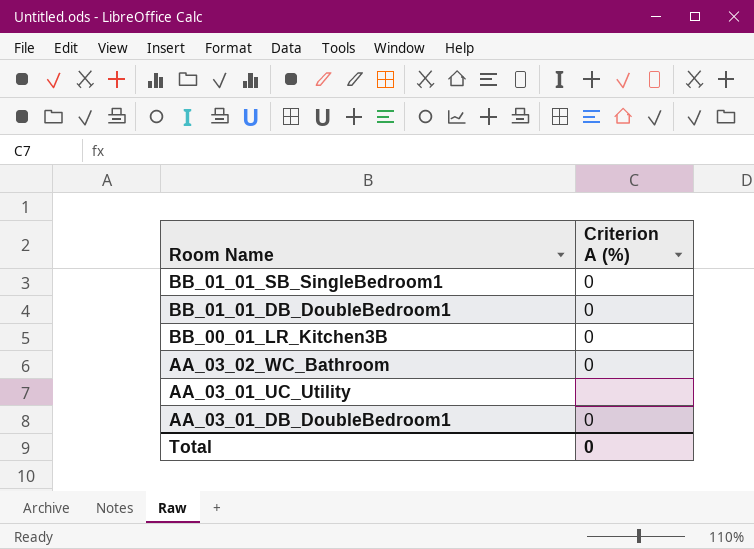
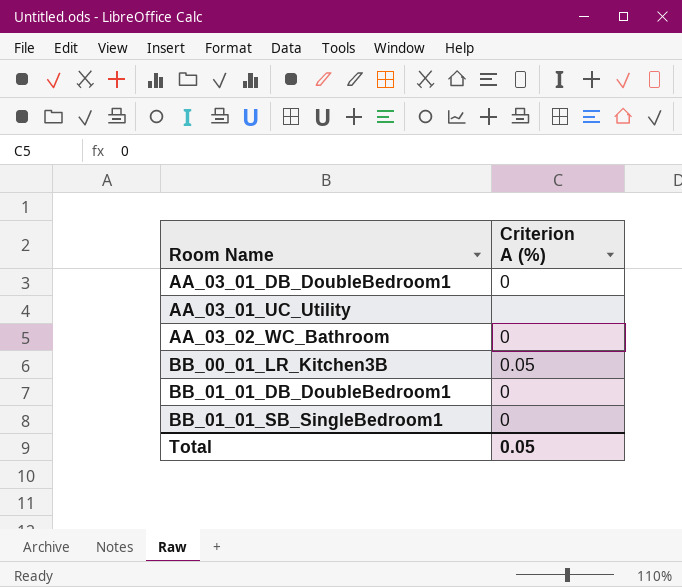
row order: Room Name descending -> Room Name ascending
BB_00_01_LR_Kitchen3B | Criterion A (%): 0 -> 0.05
Total | Criterion A (%): 0 -> 0.05

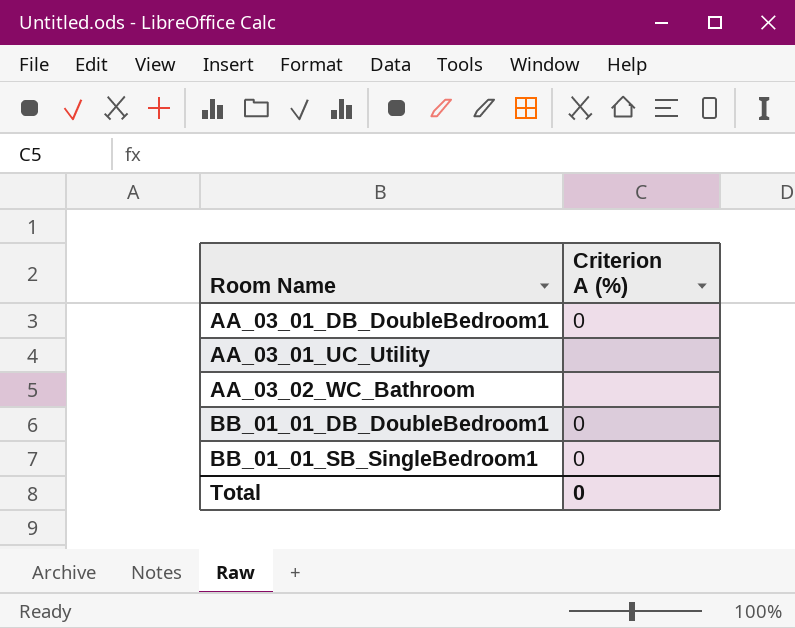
row BB_00_01_LR_Kitchen3B: 0.05 -> none
AA_03_02_WC_Bathroom | Criterion A (%): 0 -> none
Total | Criterion A (%): 0.05 -> 0

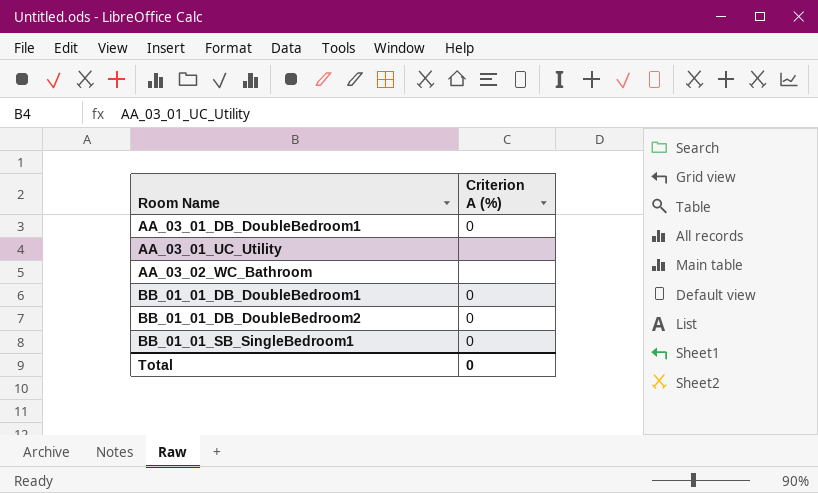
row BB_01_01_DB_DoubleBedroom2: none -> 0

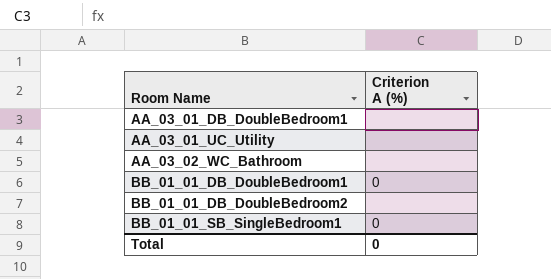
AA_03_01_DB_DoubleBedroom1 | Criterion A (%): 0 -> none
BB_01_01_DB_DoubleBedroom2 | Criterion A (%): 0 -> none

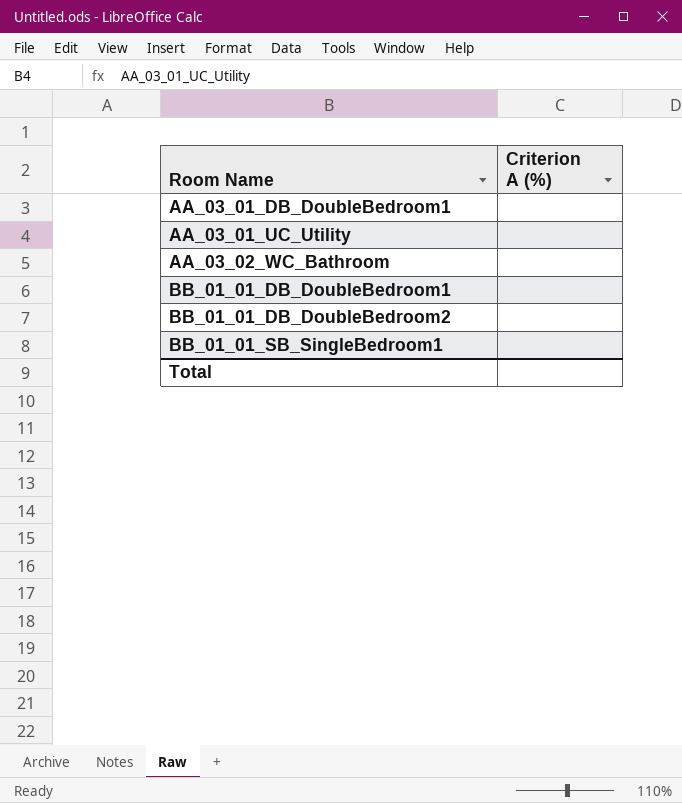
BB_01_01_DB_DoubleBedroom1 | Criterion A (%): 0 -> none
BB_01_01_SB_SingleBedroom1 | Criterion A (%): 0 -> none
Total | Criterion A (%): 0 -> none

